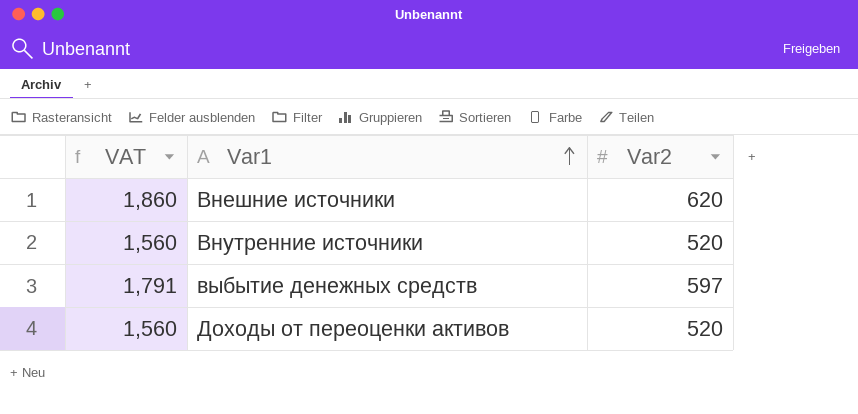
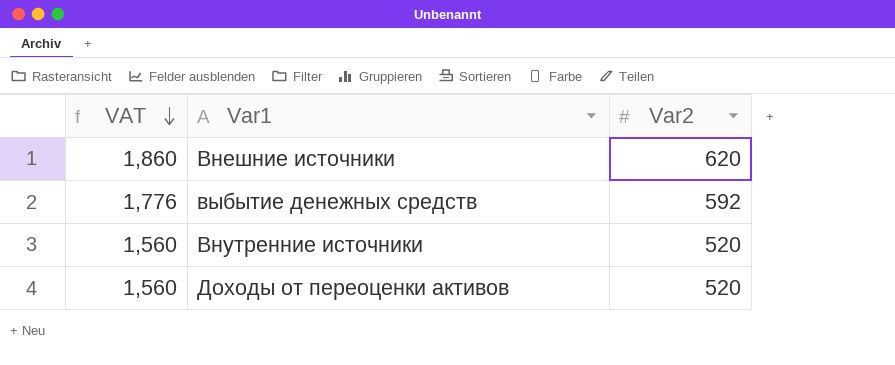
row order: Var1 ascending -> VAT descending
выбытие денежных средств | VAT: 1,791 -> 1,776
выбытие денежных средств | Var2: 597 -> 592

